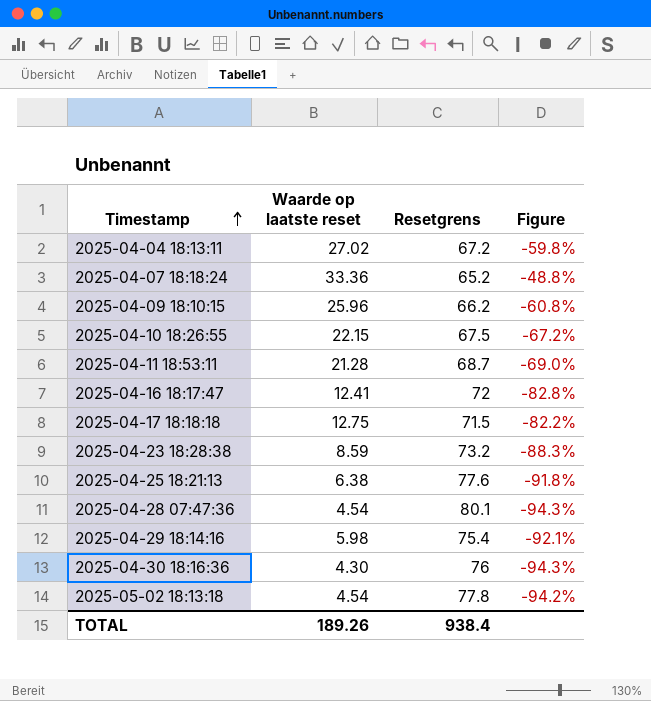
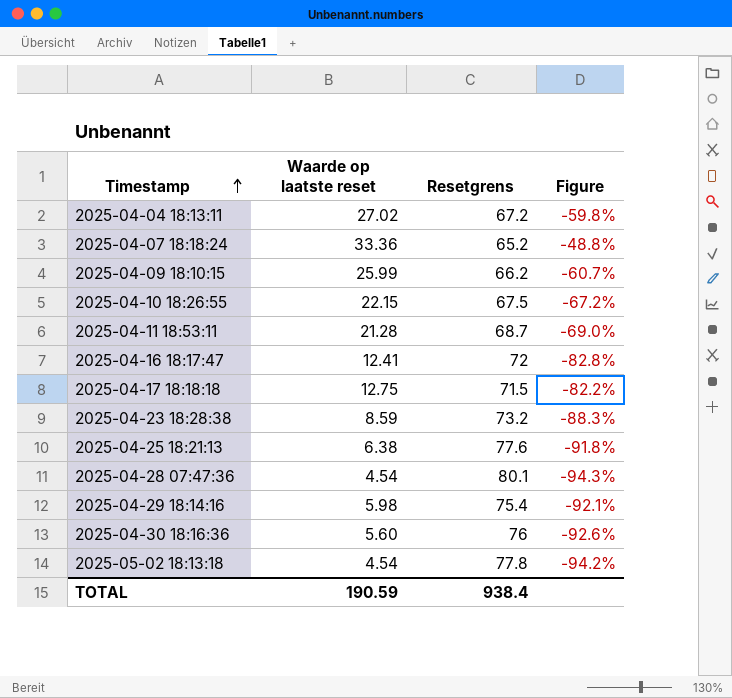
2025-04-09 18:10:15 | Waarde op laatste reset: 25.96 -> 25.99
2025-04-09 18:10:15 | Figure: -60.8% -> -60.7%
2025-04-30 18:16:36 | Waarde op laatste reset: 4.30 -> 5.60
2025-04-30 18:16:36 | Figure: -94.3% -> -92.6%
TOTAL | Waarde op laatste reset: 189.26 -> 190.59

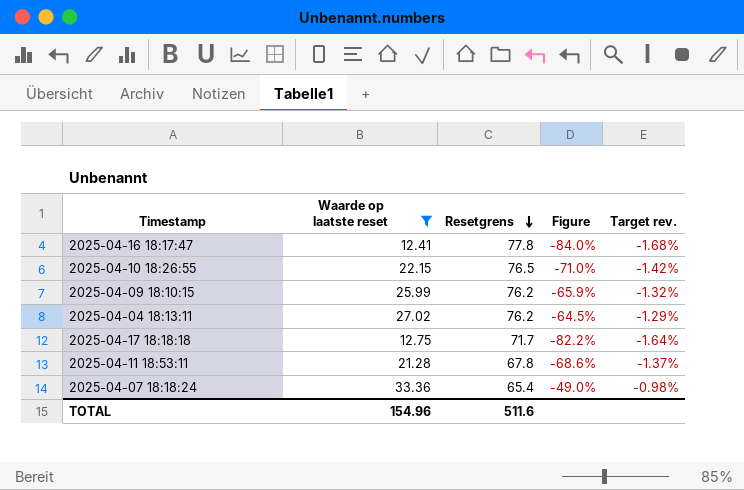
filter: none -> Waarde op laatste reset >= 12.41
row order: Timestamp ascending -> Resetgrens descending
column Target rev. | formula: none -> [Figure] * 0.02
2025-04-16 18:17:47 | Resetgrens: 72 -> 77.8
2025-04-16 18:17:47 | Figure: -82.8% -> -84.0%
2025-04-10 18:26:55 | Resetgrens: 67.5 -> 76.5
2025-04-10 18:26:55 | Figure: -67.2% -> -71.0%
2025-04-09 18:10:15 | Resetgrens: 66.2 -> 76.2
2025-04-09 18:10:15 | Figure: -60.7% -> -65.9%
2025-04-04 18:13:11 | Resetgrens: 67.2 -> 76.2
2025-04-04 18:13:11 | Figure: -59.8% -> -64.5%
2025-04-17 18:18:18 | Resetgrens: 71.5 -> 71.7
2025-04-11 18:53:11 | Resetgrens: 68.7 -> 67.8
2025-04-11 18:53:11 | Figure: -69.0% -> -68.6%
2025-04-07 18:18:24 | Resetgrens: 65.2 -> 65.4
2025-04-07 18:18:24 | Figure: -48.8% -> -49.0%
TOTAL | Waarde op laatste reset: 190.59 -> 154.96
TOTAL | Resetgrens: 938.4 -> 511.6

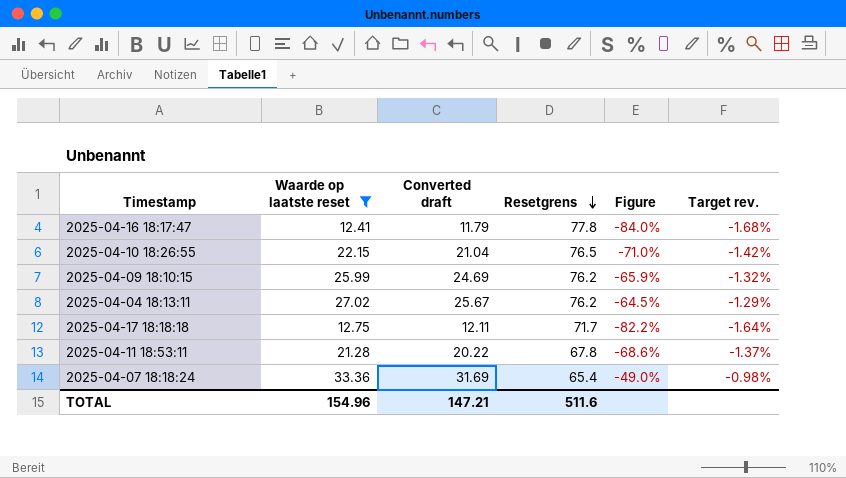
column Converted draft | formula: none -> [Waarde op laatste reset] * 0.95

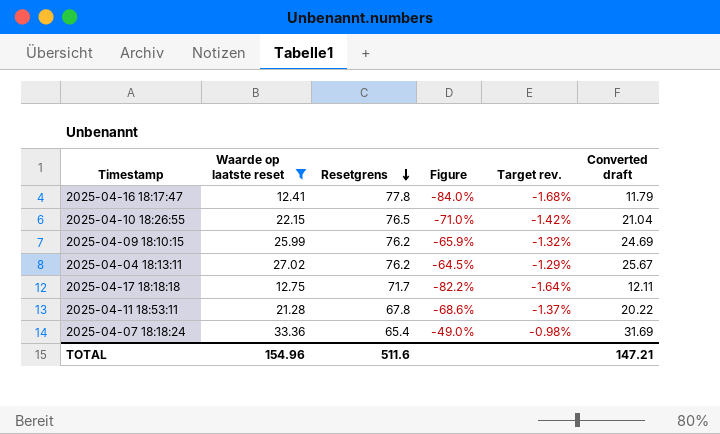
column Converted draft | position: 3 -> 6

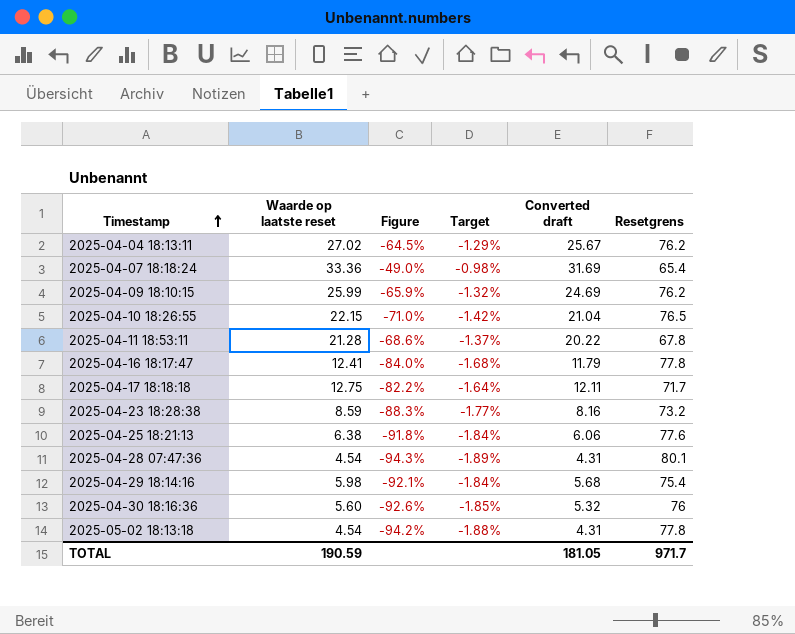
filter: Waarde op laatste reset >= 12.41 -> none
row order: Resetgrens descending -> Timestamp ascending
column name: Target rev. -> Target
column Resetgrens | position: 3 -> 6
TOTAL | Waarde op laatste reset: 154.96 -> 190.59
TOTAL | Converted draft: 147.21 -> 181.05
TOTAL | Resetgrens: 511.6 -> 971.7

